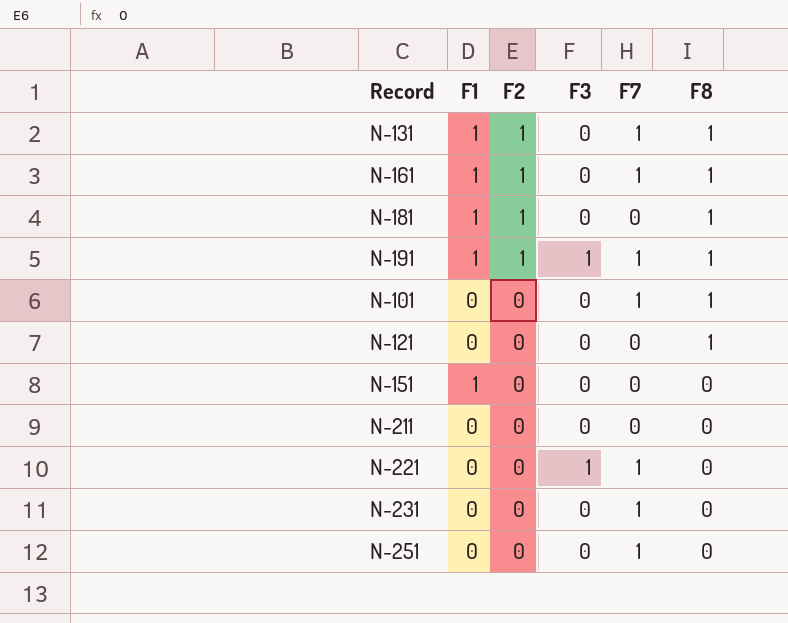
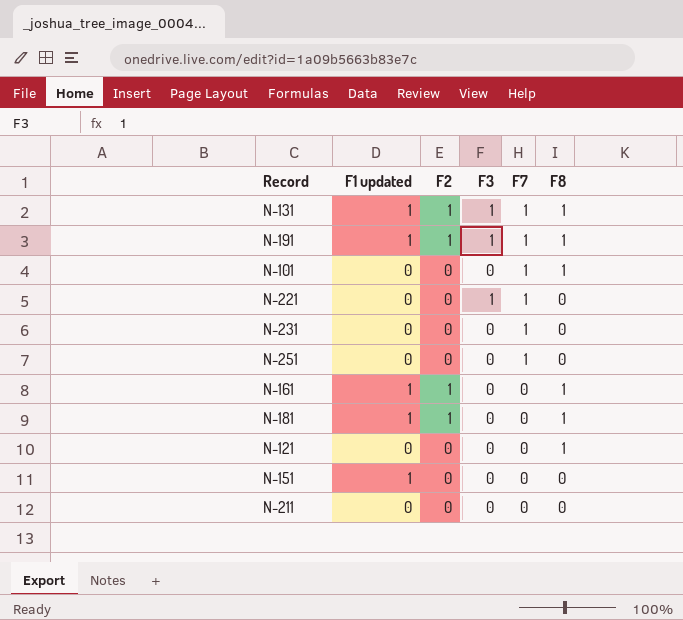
row order: F2 descending -> F7 descending
column name: F1 -> F1 updated
N-131 | F3: 0 -> 1
N-161 | F7: 1 -> 0

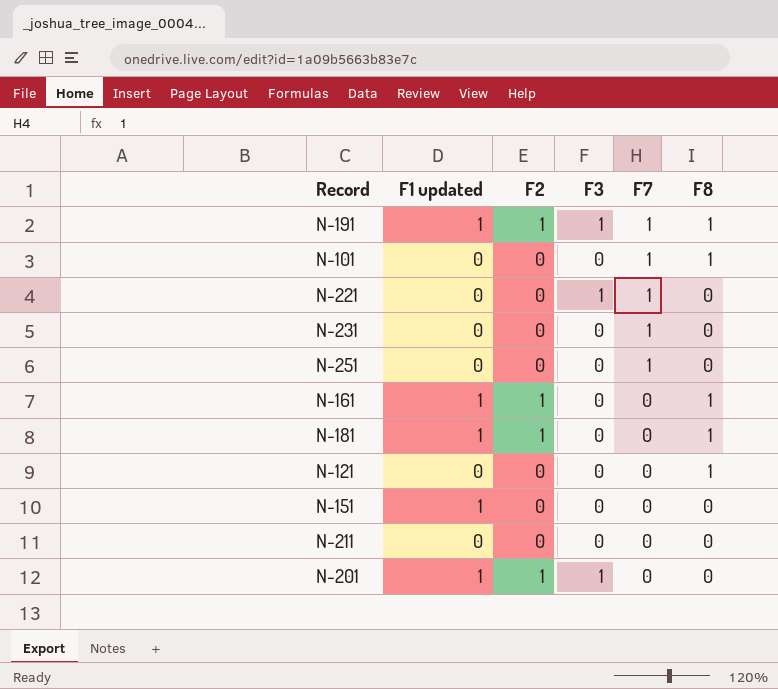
row N-131: 1 | 1 | 1 | 1 | 1 -> none
row N-201: none -> 1 | 1 | 1 | 0 | 0

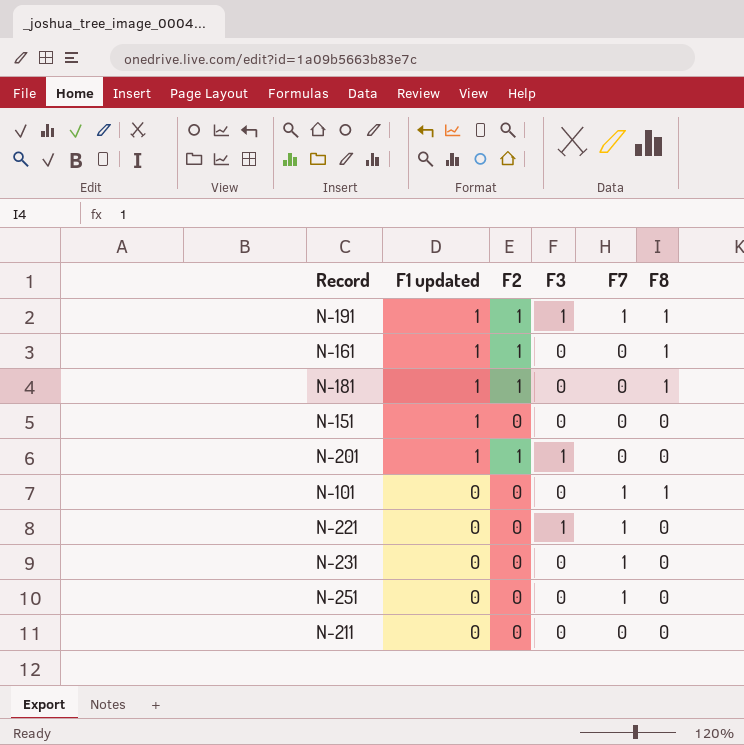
row order: F7 descending -> F1 updated descending
row N-121: 0 | 0 | 0 | 0 | 1 -> none

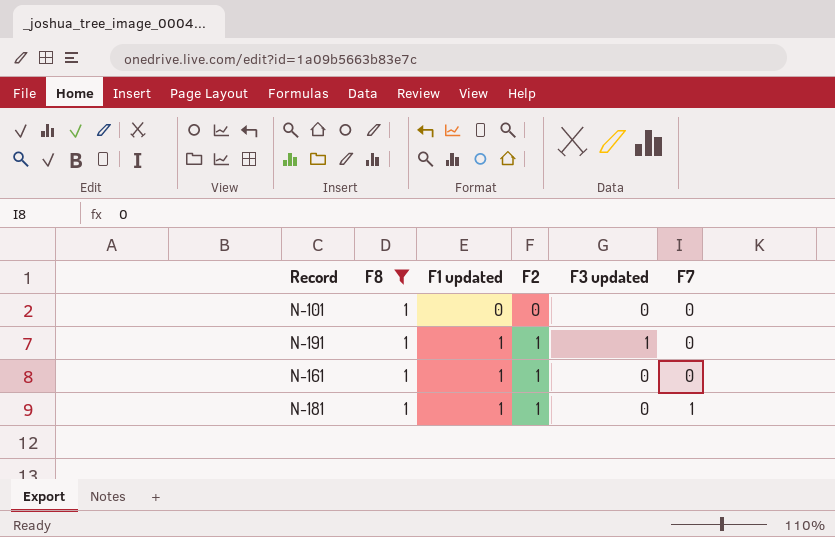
filter: none -> F8 = 1
row order: F1 updated descending -> F1 updated ascending
column F8 | position: 6 -> 2
column name: F3 -> F3 updated
N-101 | F7: 1 -> 0
N-191 | F7: 1 -> 0
N-181 | F7: 0 -> 1

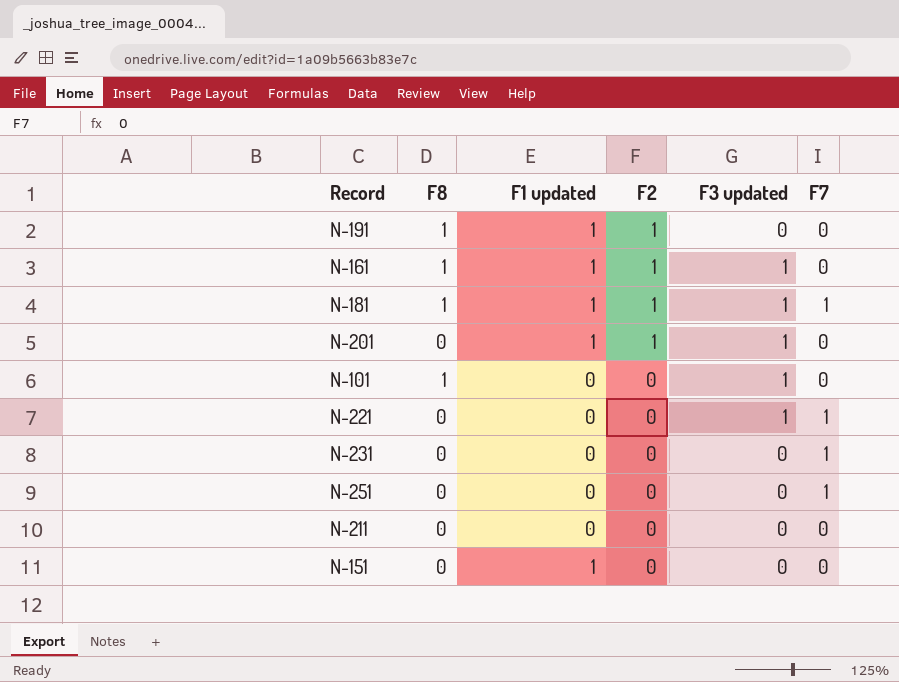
filter: F8 = 1 -> none
row order: F1 updated ascending -> F2 descending
N-191 | F3 updated: 1 -> 0
N-161 | F3 updated: 0 -> 1
N-181 | F3 updated: 0 -> 1
N-101 | F3 updated: 0 -> 1

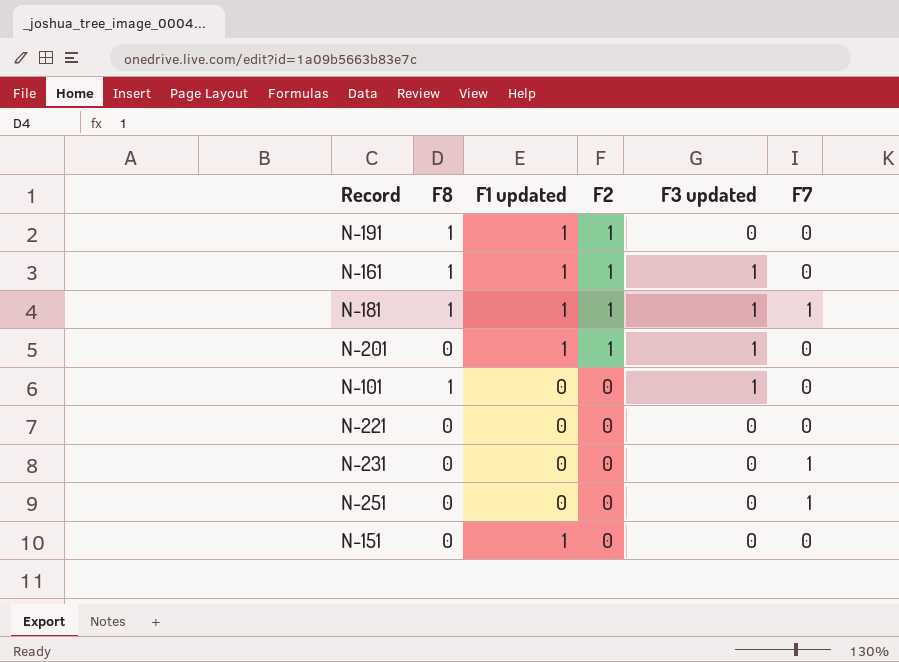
row N-211: 0 | 0 | 0 | 0 | 0 -> none
N-221 | F3 updated: 1 -> 0
N-221 | F7: 1 -> 0

